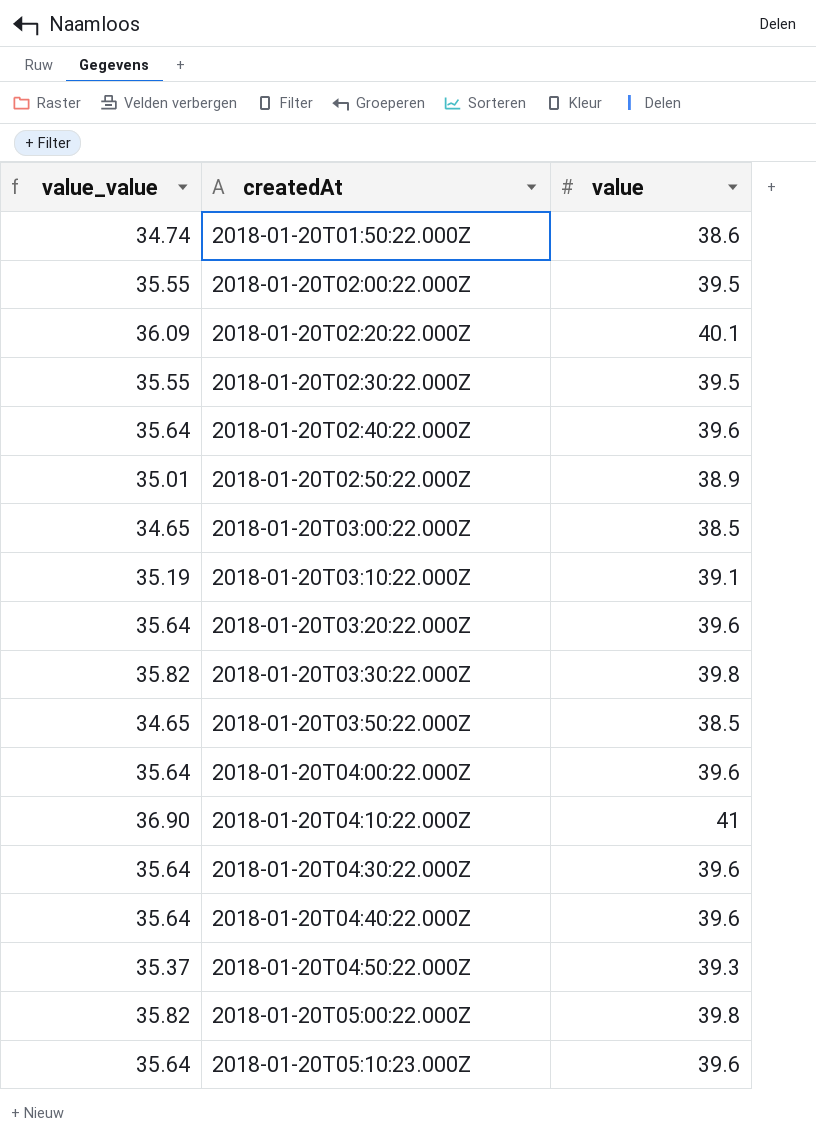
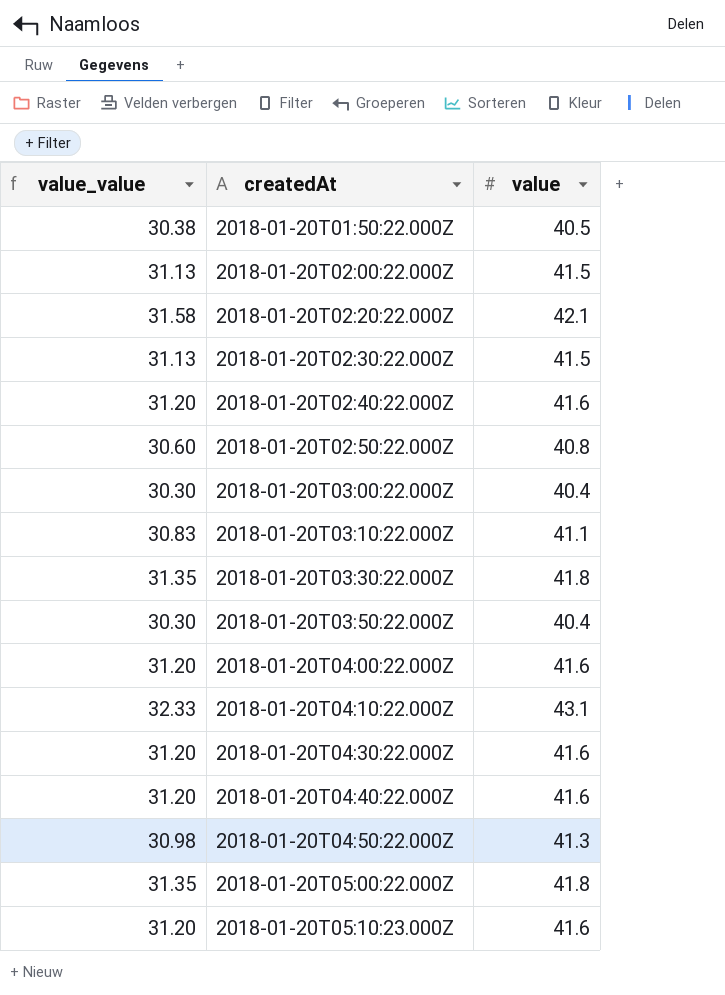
column value_value | formula: [value] * 0.9 -> [value] * 0.75
row 2018-01-20T03:20:22.000Z: 35.64 | 39.6 -> none
2018-01-20T01:50:22.000Z | value: 38.6 -> 40.5
2018-01-20T02:00:22.000Z | value: 39.5 -> 41.5
2018-01-20T02:20:22.000Z | value: 40.1 -> 42.1
2018-01-20T02:30:22.000Z | value: 39.5 -> 41.5
2018-01-20T02:40:22.000Z | value: 39.6 -> 41.6
2018-01-20T02:50:22.000Z | value: 38.9 -> 40.8
2018-01-20T03:00:22.000Z | value: 38.5 -> 40.4
2018-01-20T03:10:22.000Z | value: 39.1 -> 41.1
2018-01-20T03:30:22.000Z | value: 39.8 -> 41.8
2018-01-20T03:50:22.000Z | value: 38.5 -> 40.4
2018-01-20T04:00:22.000Z | value: 39.6 -> 41.6
2018-01-20T04:10:22.000Z | value: 41 -> 43.1
2018-01-20T04:30:22.000Z | value: 39.6 -> 41.6
2018-01-20T04:40:22.000Z | value: 39.6 -> 41.6
2018-01-20T04:50:22.000Z | value: 39.3 -> 41.3
2018-01-20T05:00:22.000Z | value: 39.8 -> 41.8
2018-01-20T05:10:23.000Z | value: 39.6 -> 41.6

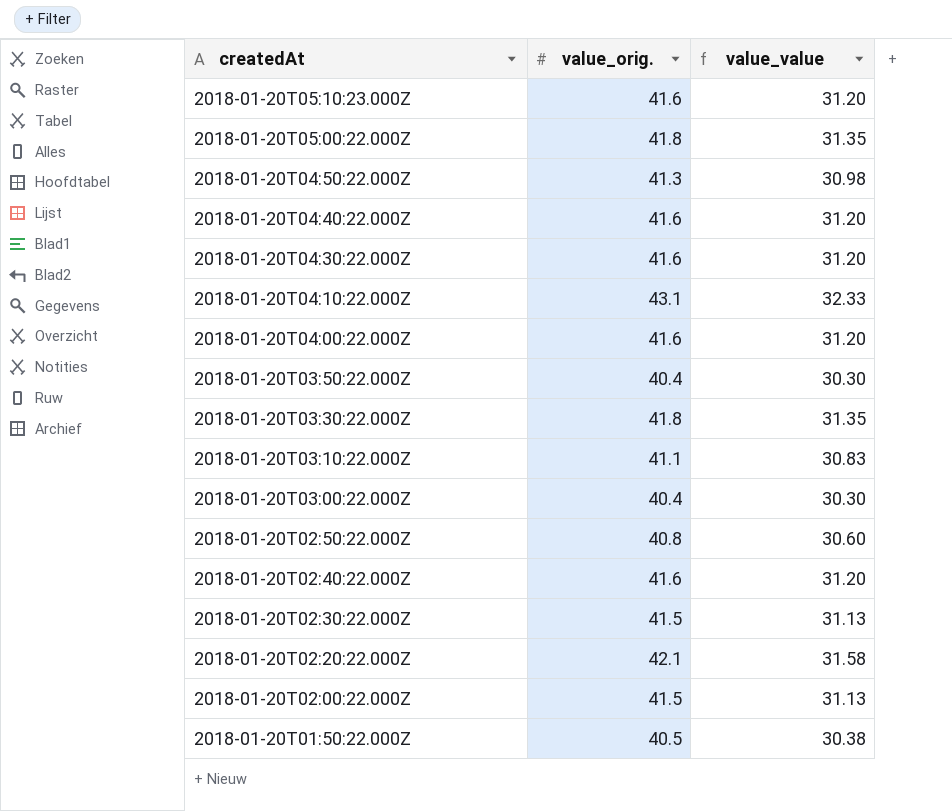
row order: createdAt ascending -> createdAt descending
column name: value -> value_orig.
column value_value | position: 1 -> 3

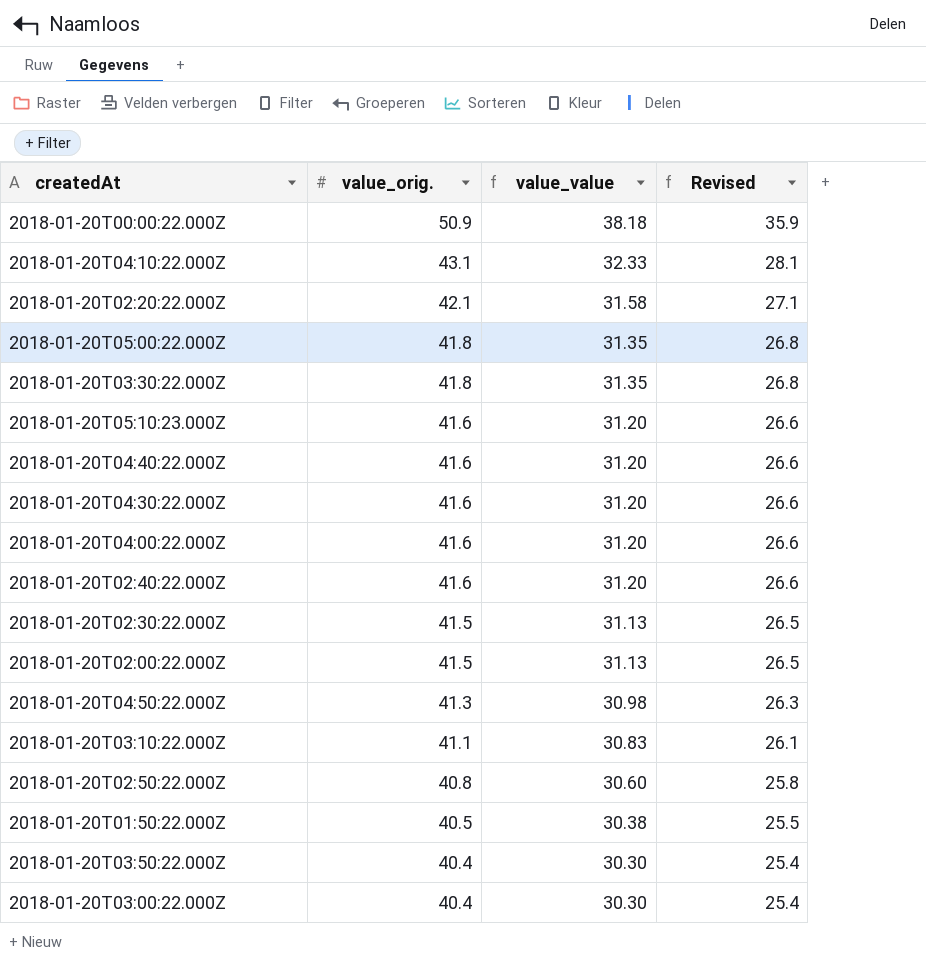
row order: createdAt descending -> value_orig. descending
column Revised | formula: none -> [value_orig.] - 15
row 2018-01-20T00:00:22.000Z: none -> 50.9 | 38.18 | 35.9

